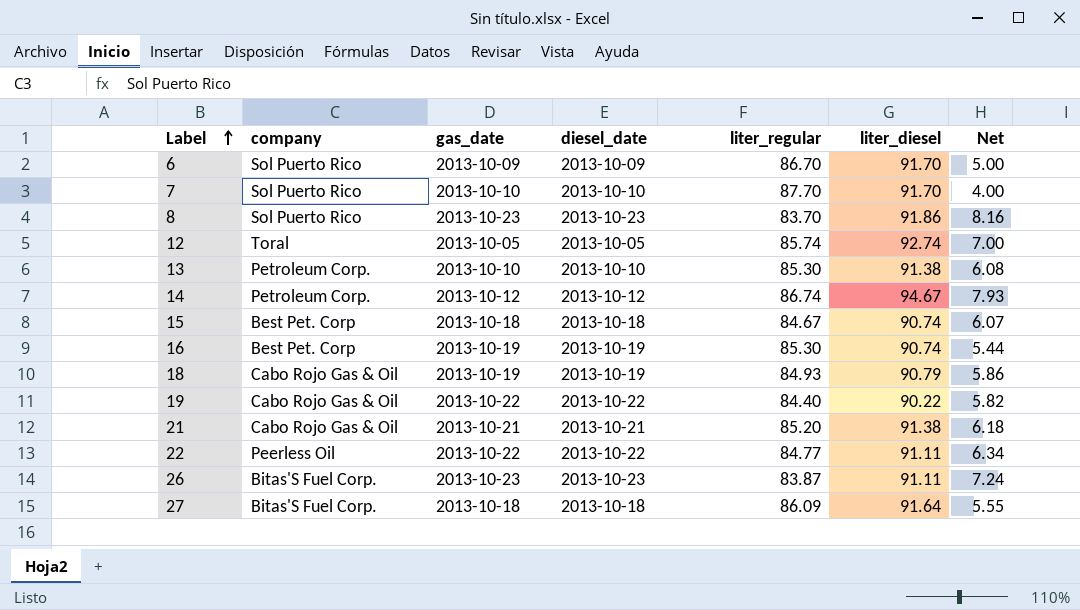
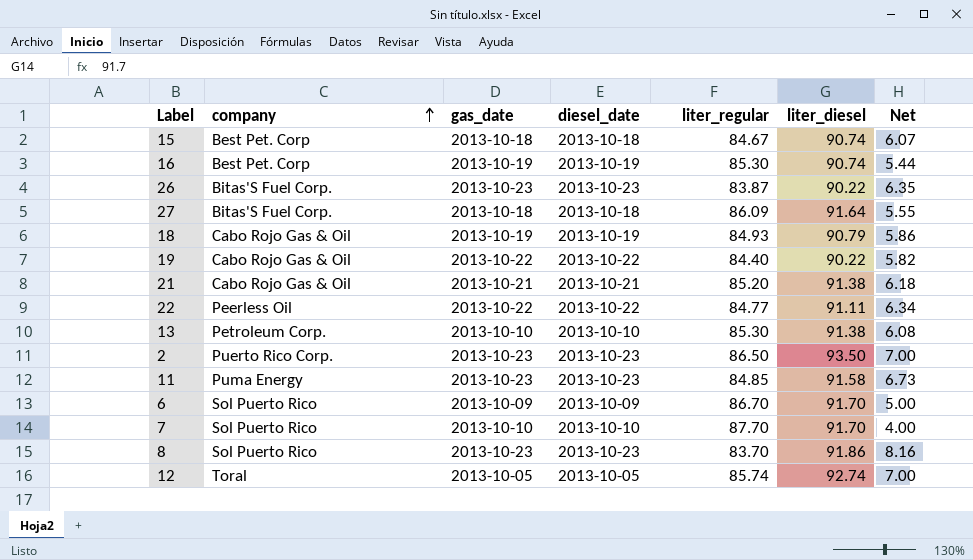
row order: Label ascending -> company ascending
row 14: Petroleum Corp. | 2013-10-12 | 2013-10-12 | 86.74 | 94.67 | 7.93 -> none
26 | liter_diesel: 91.11 -> 90.22
26 | Net: 7.24 -> 6.35
row 2: none -> Puerto Rico Corp. | 2013-10-23 | 2013-10-23 | 86.50 | 93.50 | 7.00
row 11: none -> Puma Energy | 2013-10-23 | 2013-10-23 | 84.85 | 91.58 | 6.73

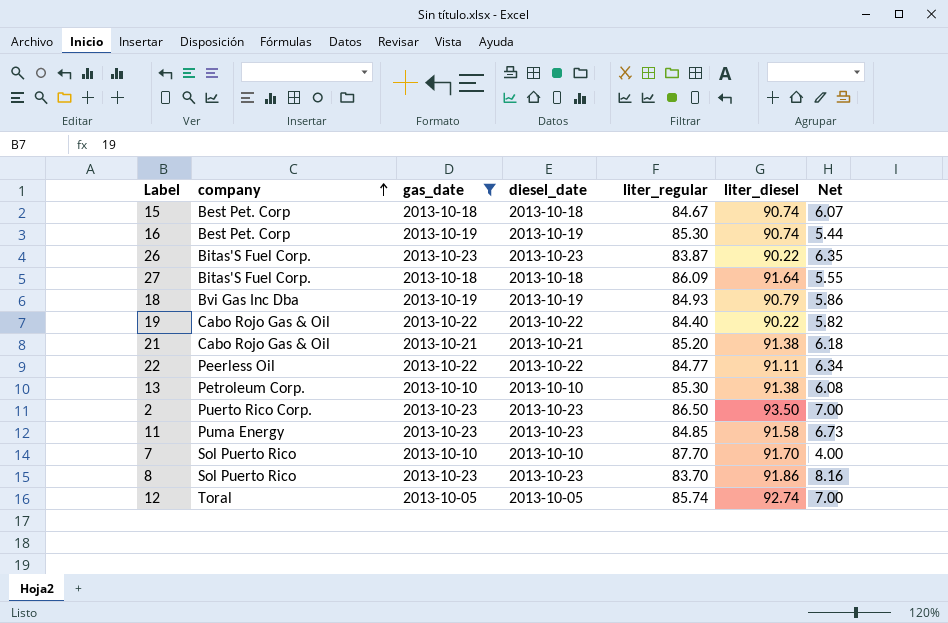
filter: none -> gas_date != 2013-10-09
18 | company: Cabo Rojo Gas & Oil -> Bvi Gas Inc Dba

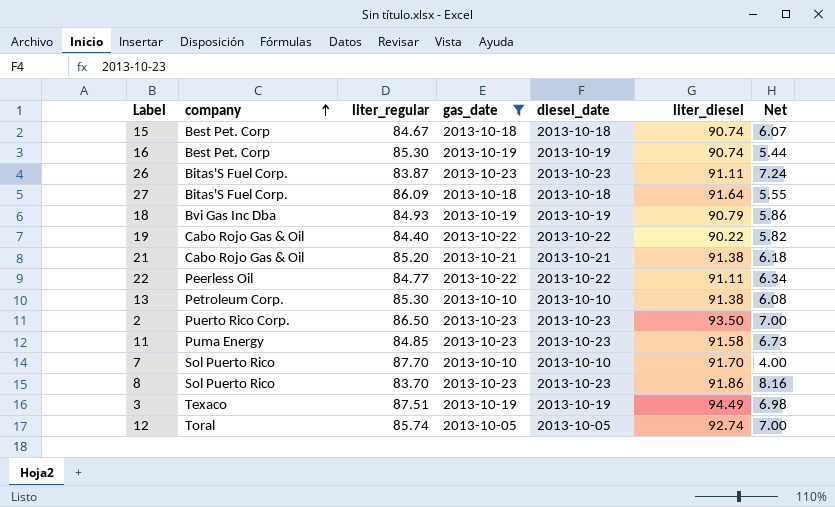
column liter_regular | position: 5 -> 3
26 | liter_diesel: 90.22 -> 91.11
26 | Net: 6.35 -> 7.24
row 3: none -> Texaco | 87.51 | 2013-10-19 | 2013-10-19 | 94.49 | 6.98

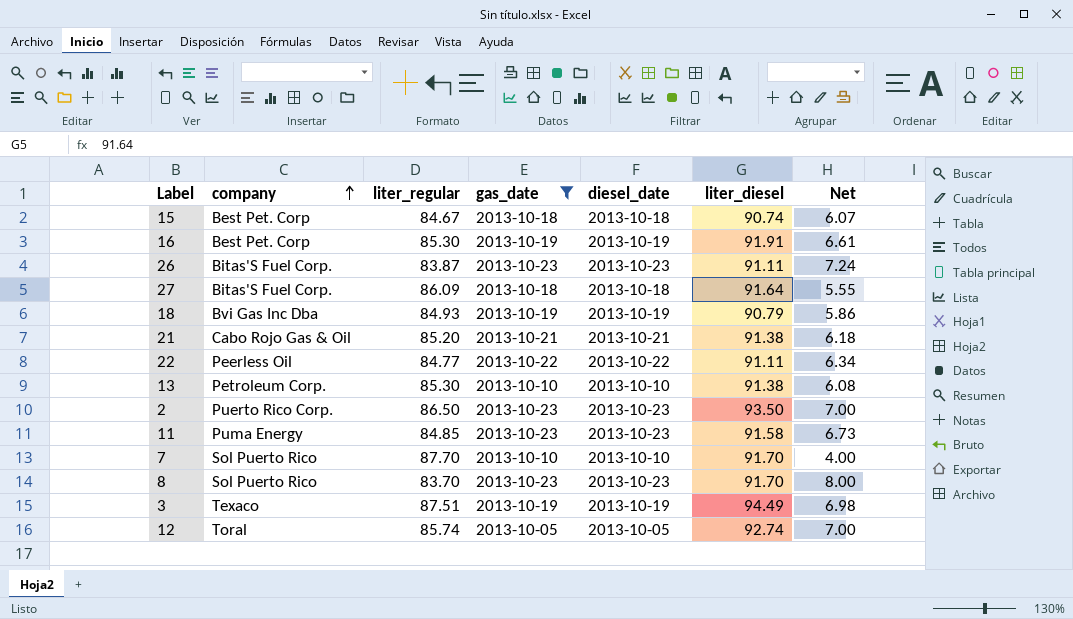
row 19: Cabo Rojo Gas & Oil | 84.40 | 2013-10-22 | 2013-10-22 | 90.22 | 5.82 -> none
16 | liter_diesel: 90.74 -> 91.91
16 | Net: 5.44 -> 6.61
8 | liter_diesel: 91.86 -> 91.70
8 | Net: 8.16 -> 8.00

